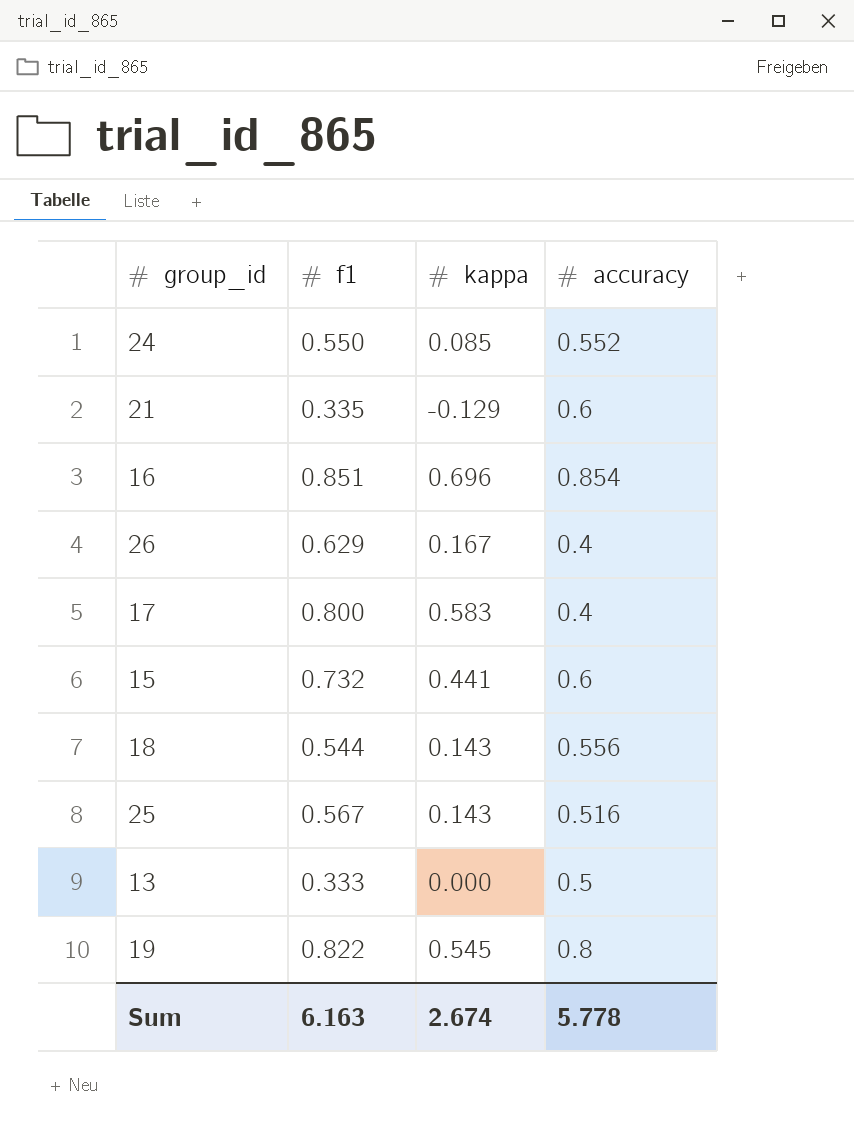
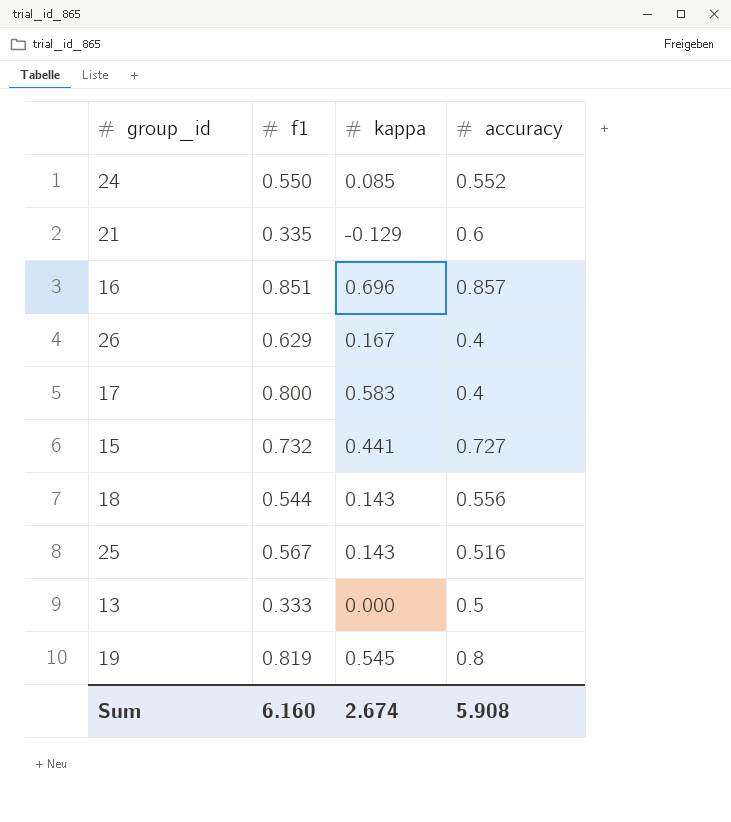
16 | accuracy: 0.854 -> 0.857
15 | accuracy: 0.6 -> 0.727
19 | f1: 0.822 -> 0.819
Sum | f1: 6.163 -> 6.160
Sum | accuracy: 5.778 -> 5.908

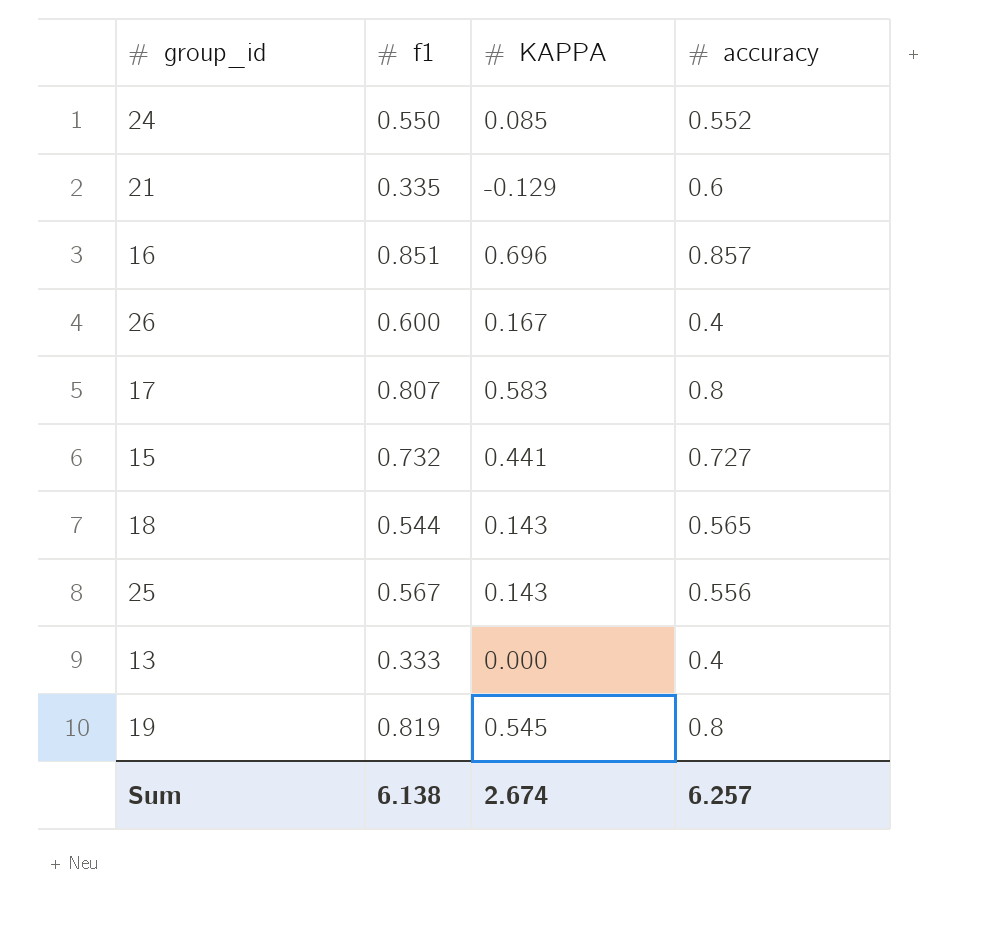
column name: kappa -> KAPPA
26 | f1: 0.629 -> 0.600
17 | f1: 0.800 -> 0.807
17 | accuracy: 0.4 -> 0.8
18 | accuracy: 0.556 -> 0.565
25 | accuracy: 0.516 -> 0.556
13 | accuracy: 0.5 -> 0.4
Sum | f1: 6.160 -> 6.138
Sum | accuracy: 5.908 -> 6.257

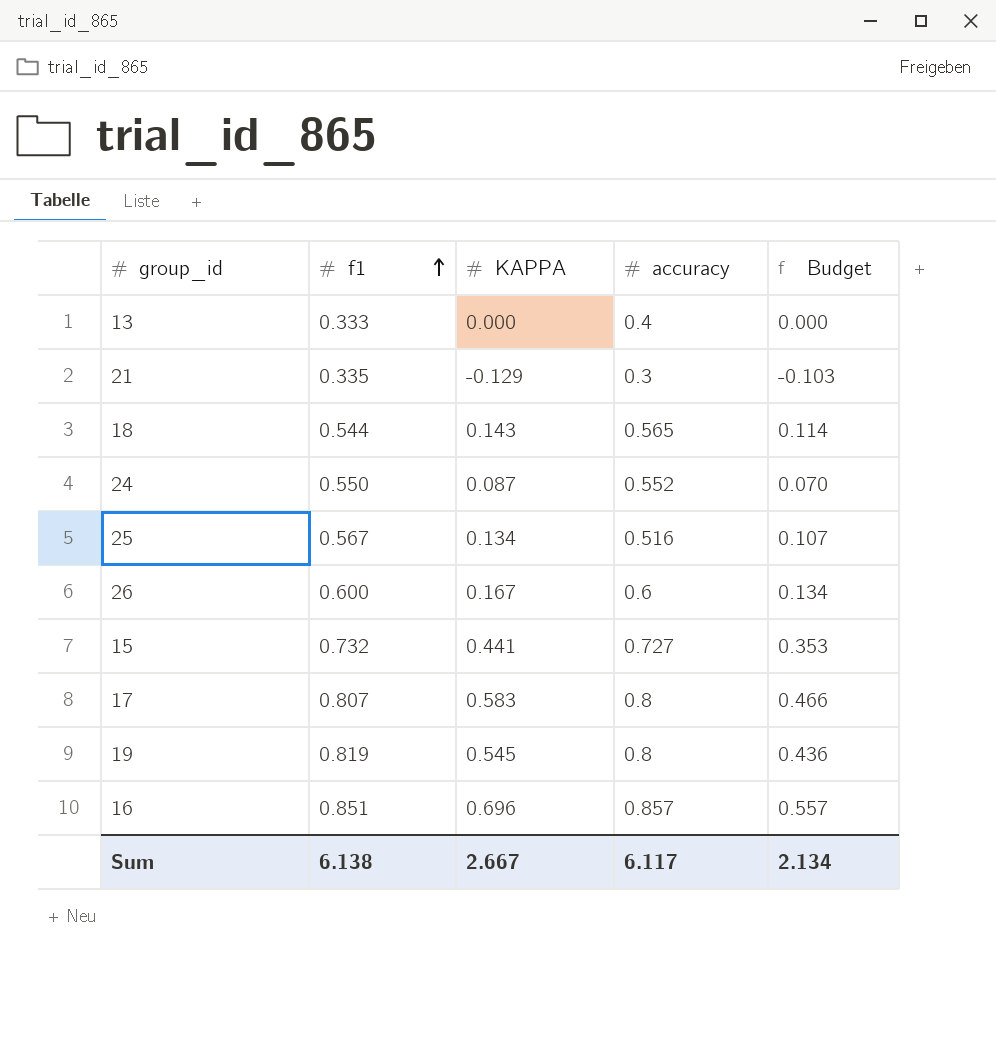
row order: none -> f1 ascending
column Budget | formula: none -> [KAPPA] * 0.8
21 | accuracy: 0.6 -> 0.3
24 | KAPPA: 0.085 -> 0.087
25 | KAPPA: 0.143 -> 0.134
25 | accuracy: 0.556 -> 0.516
26 | accuracy: 0.4 -> 0.6
Sum | KAPPA: 2.674 -> 2.667
Sum | accuracy: 6.257 -> 6.117

